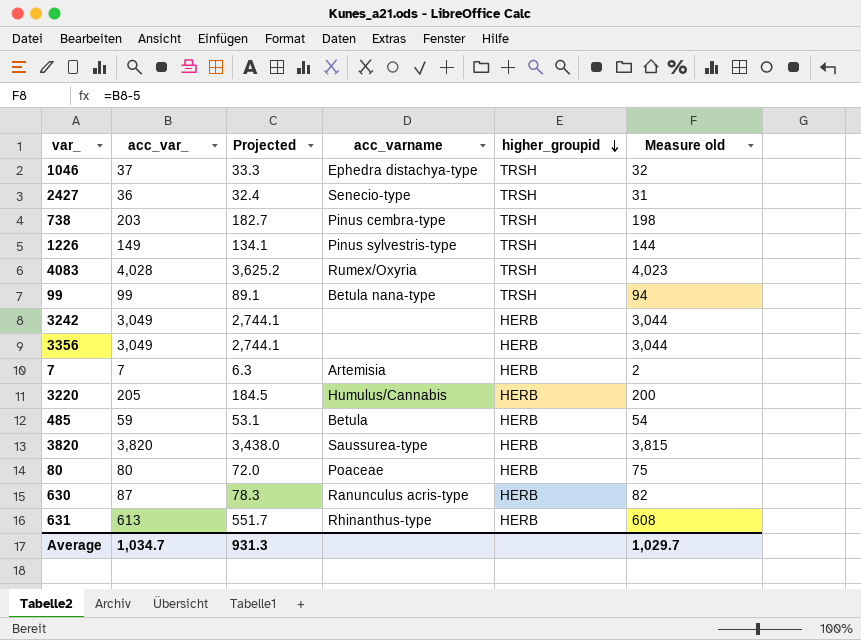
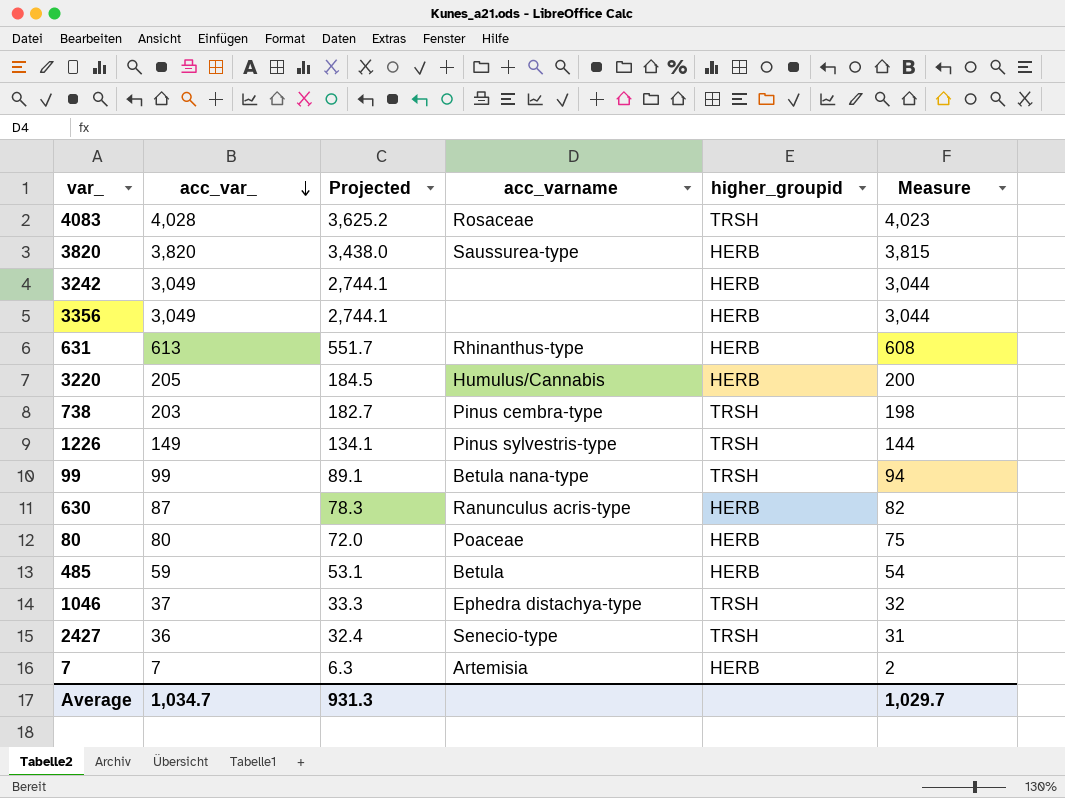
row order: higher_groupid descending -> acc_var_ descending
column name: Measure old -> Measure
4083 | acc_varname: Rumex/Oxyria -> Rosaceae

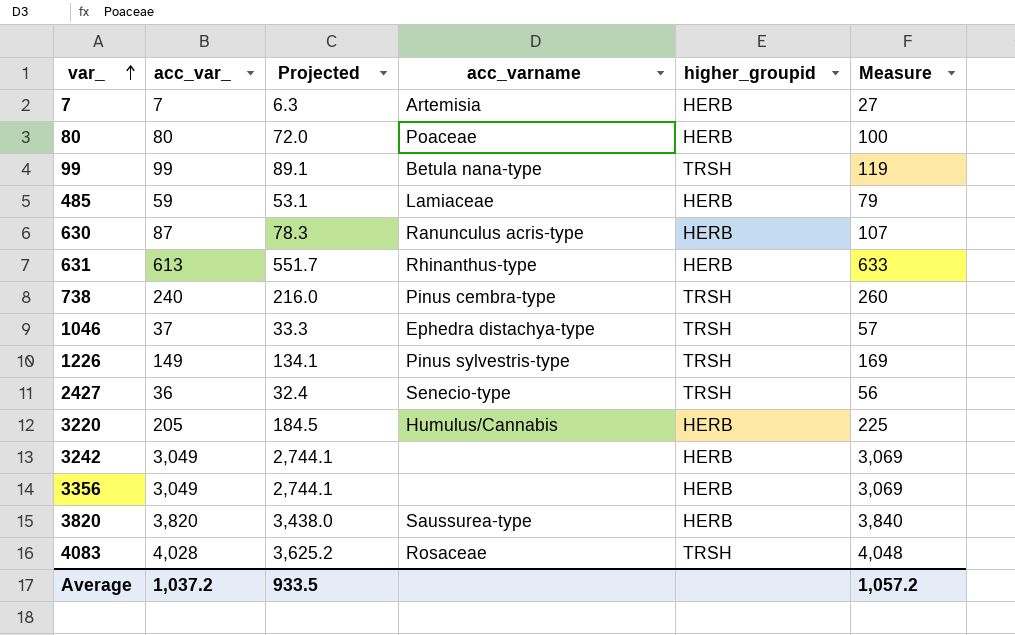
row order: acc_var_ descending -> var_ ascending
column Measure | formula: [acc_var_] - 5 -> [acc_var_] + 20
485 | acc_varname: Betula -> Lamiaceae
738 | acc_var_: 203 -> 240
738 | Projected: 182.7 -> 216.0
Average | acc_var_: 1,034.7 -> 1,037.2
Average | Projected: 931.3 -> 933.5
Average | Measure: 1,029.7 -> 1,057.2

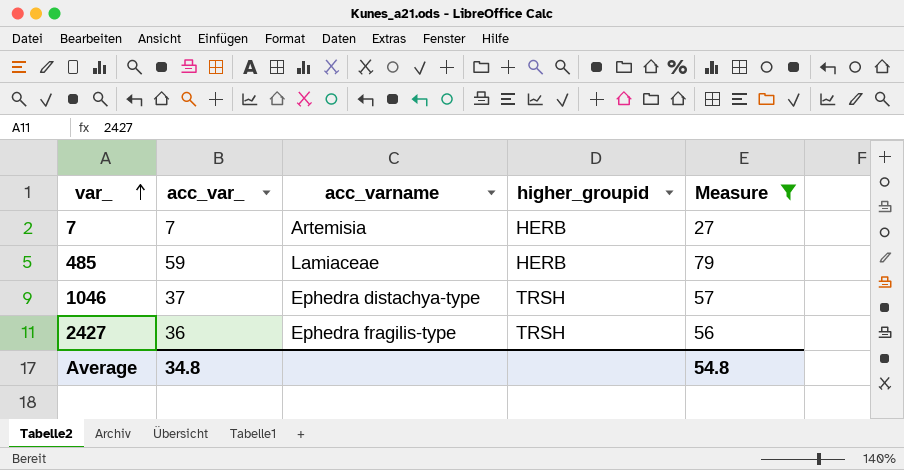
filter: none -> Measure <= 79
column Projected | formula: [acc_var_] * 0.9 -> none
2427 | acc_varname: Senecio-type -> Ephedra fragilis-type
Average | acc_var_: 1,037.2 -> 34.8
Average | Measure: 1,057.2 -> 54.8

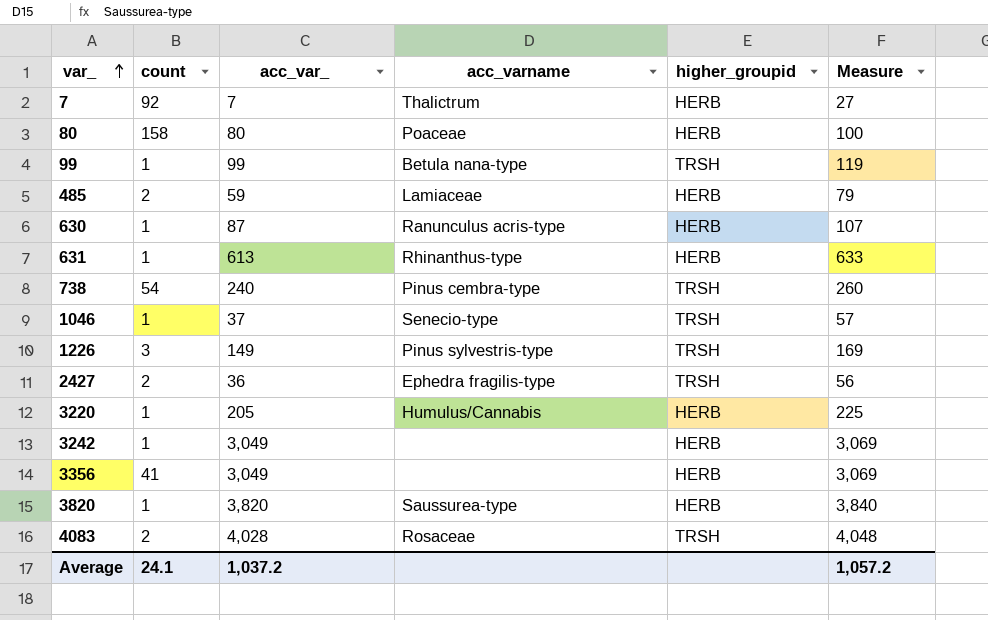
filter: Measure <= 79 -> none
column count | position: none -> 2
7 | acc_varname: Artemisia -> Thalictrum
1046 | acc_varname: Ephedra distachya-type -> Senecio-type
Average | acc_var_: 34.8 -> 1,037.2
Average | Measure: 54.8 -> 1,057.2

